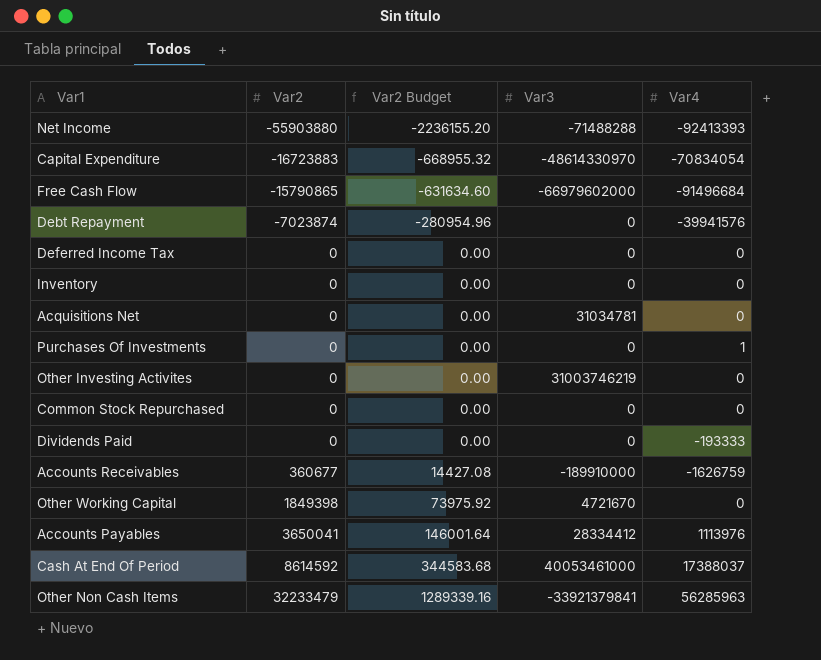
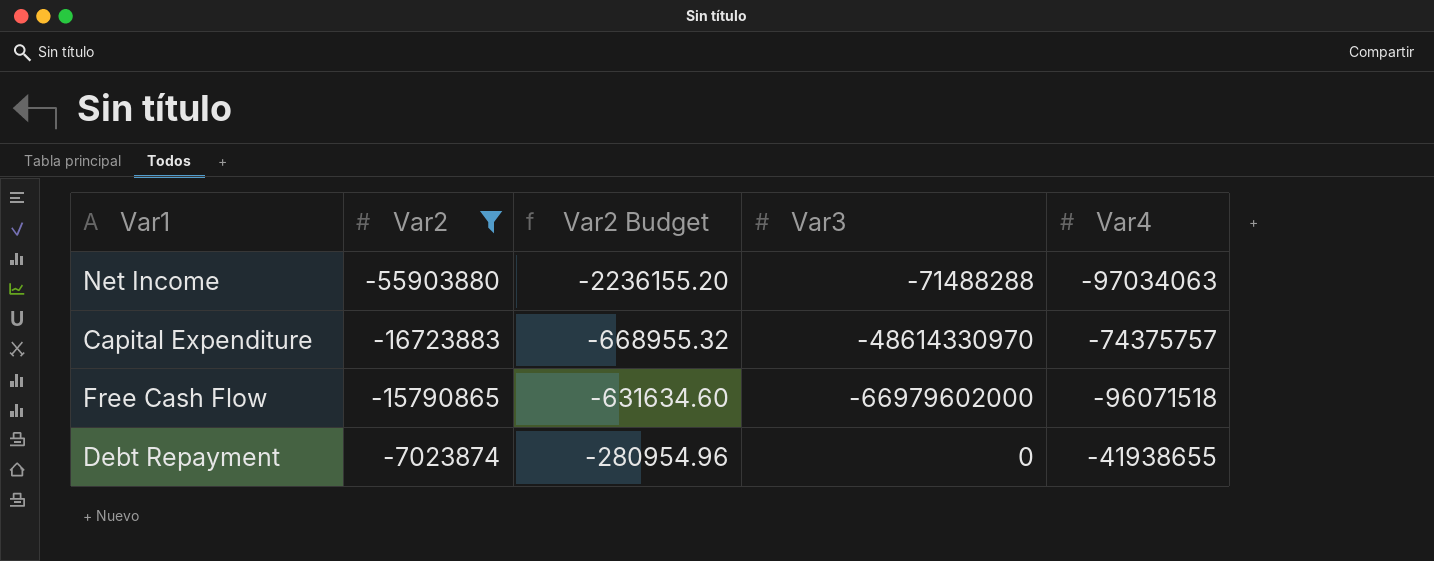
filter: none -> Var2 <= -7023874
Net Income | Var4: -92413393 -> -97034063
Capital Expenditure | Var4: -70834054 -> -74375757
Free Cash Flow | Var4: -91496684 -> -96071518
Debt Repayment | Var4: -39941576 -> -41938655

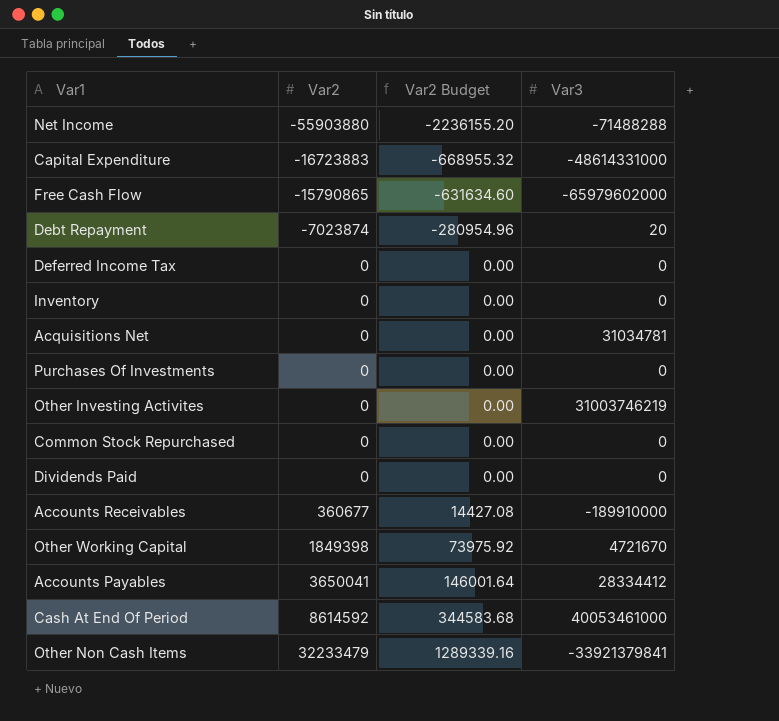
filter: Var2 <= -7023874 -> none
column Var4 | position: 5 -> none
Capital Expenditure | Var3: -48614330970 -> -48614331000
Free Cash Flow | Var3: -66979602000 -> -65979602000
Debt Repayment | Var3: 0 -> 20

